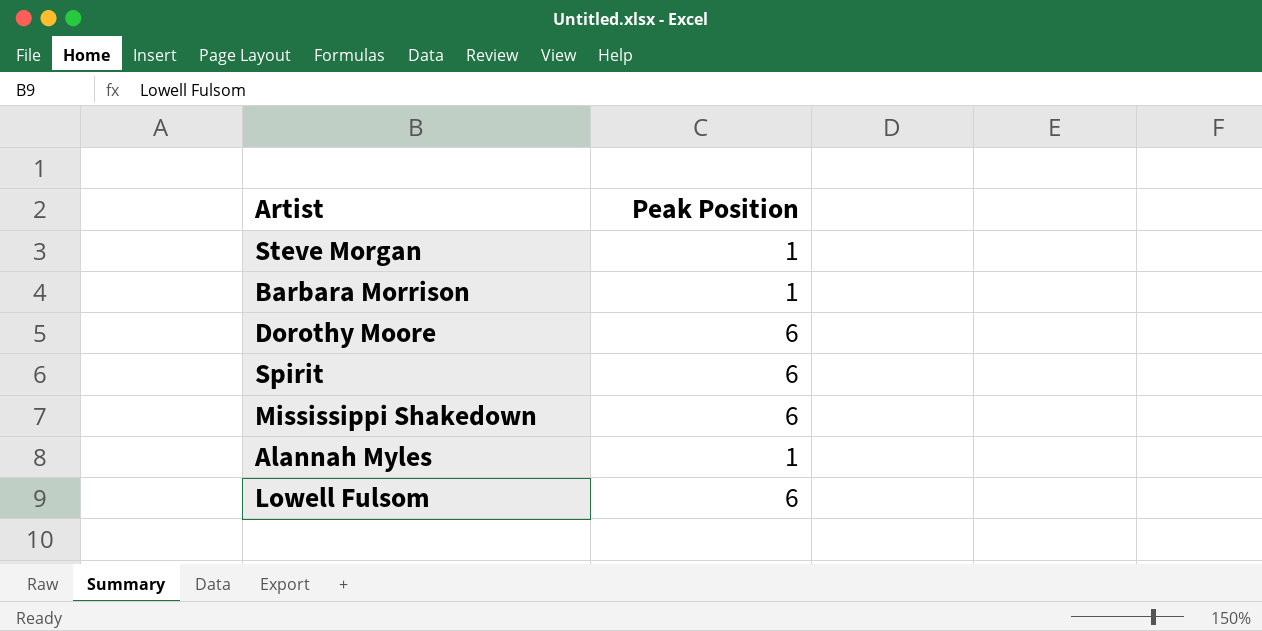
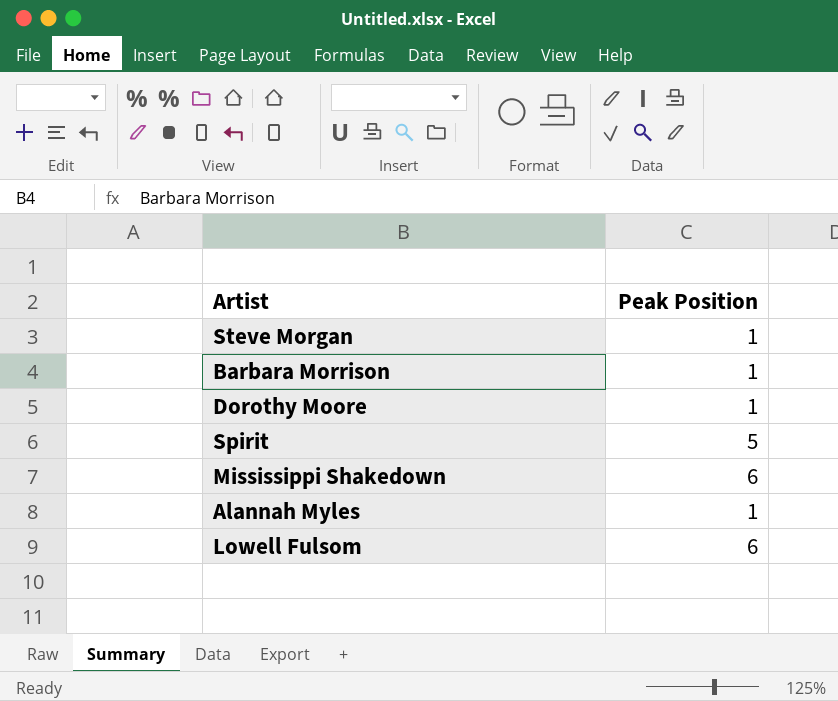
Dorothy Moore | Peak Position: 6 -> 1
Spirit | Peak Position: 6 -> 5

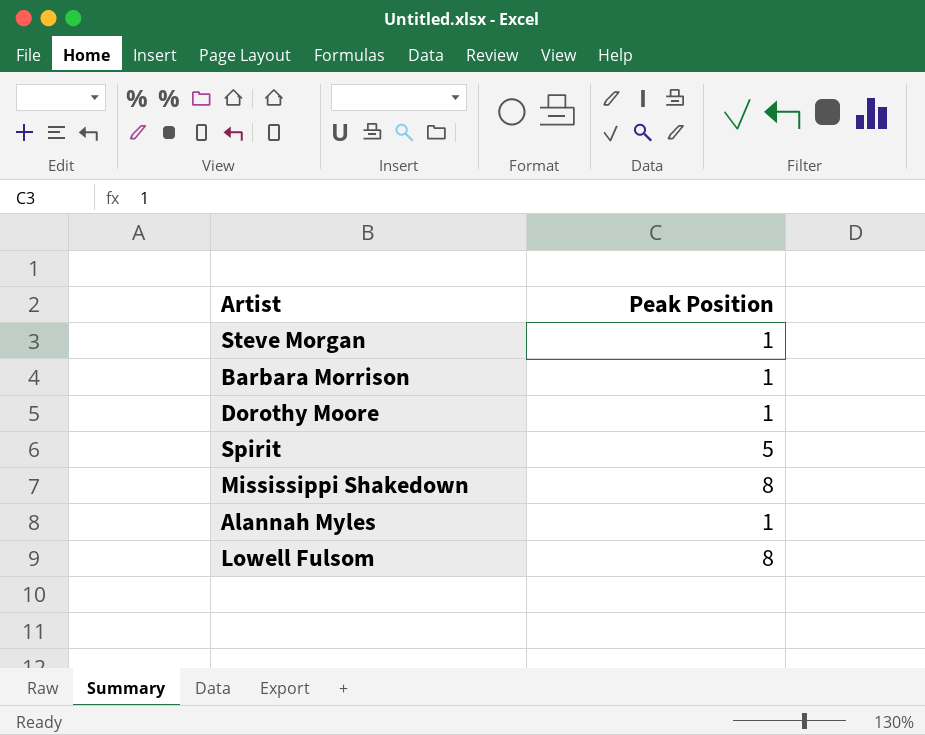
Mississippi Shakedown | Peak Position: 6 -> 8
Lowell Fulsom | Peak Position: 6 -> 8

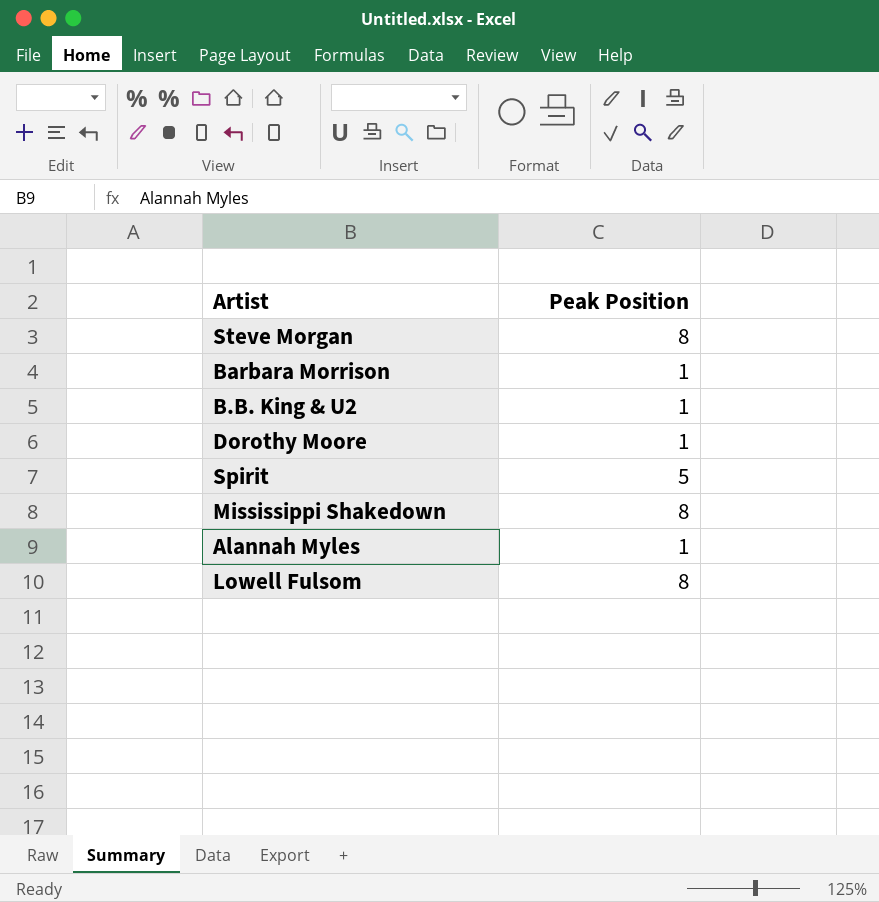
Steve Morgan | Peak Position: 1 -> 8
row B.B. King & U2: none -> 1

